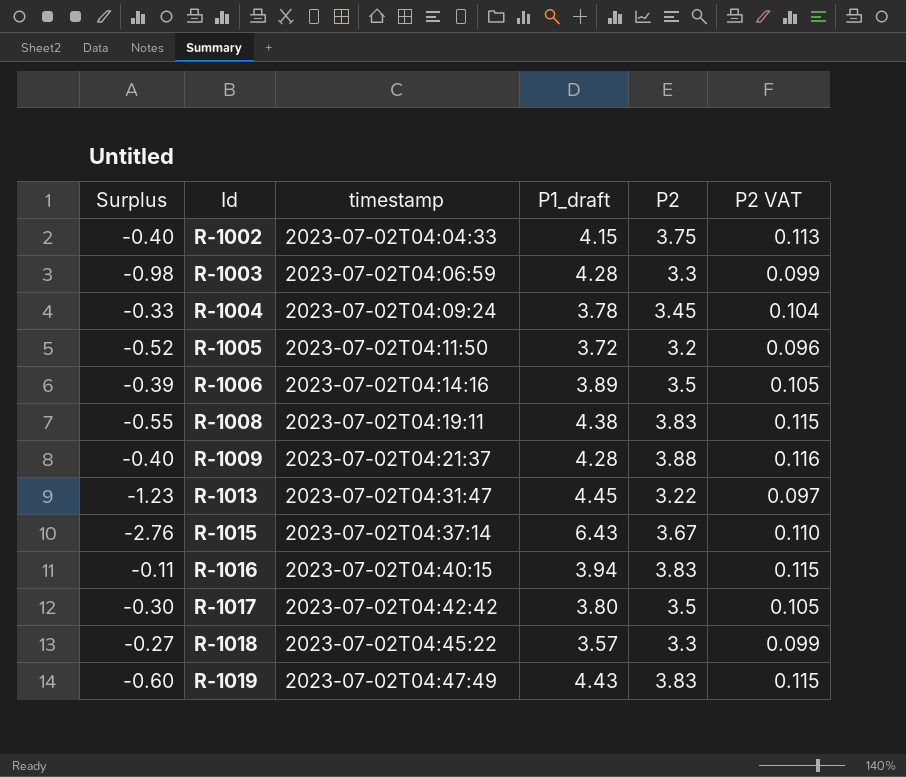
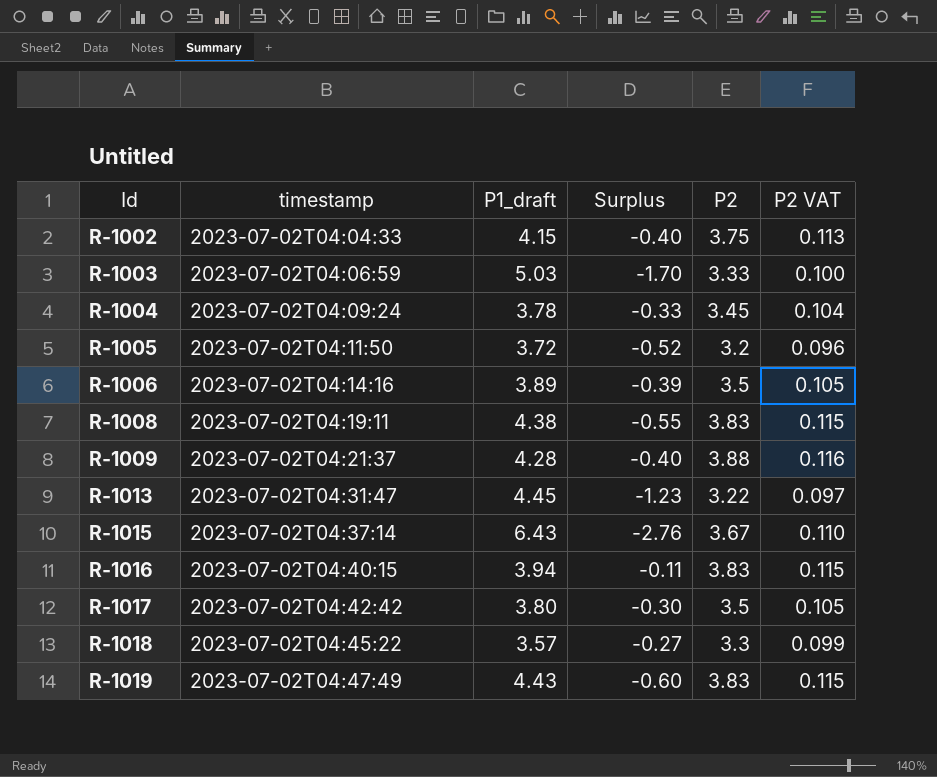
column Surplus | position: 1 -> 4
R-1003 | P1_draft: 4.28 -> 5.03
R-1003 | Surplus: -0.98 -> -1.70
R-1003 | P2: 3.3 -> 3.33
R-1003 | P2 VAT: 0.099 -> 0.100

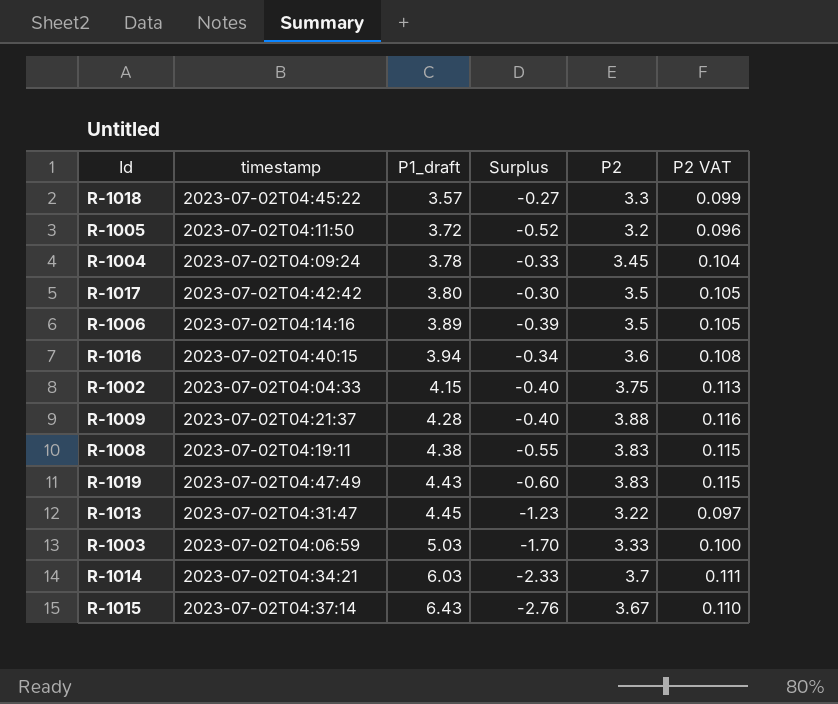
row order: Id ascending -> P1_draft ascending
R-1016 | Surplus: -0.11 -> -0.34
R-1016 | P2: 3.83 -> 3.6
R-1016 | P2 VAT: 0.115 -> 0.108
row R-1014: none -> 2023-07-02T04:34:21 | 6.03 | -2.33 | 3.7 | 0.111

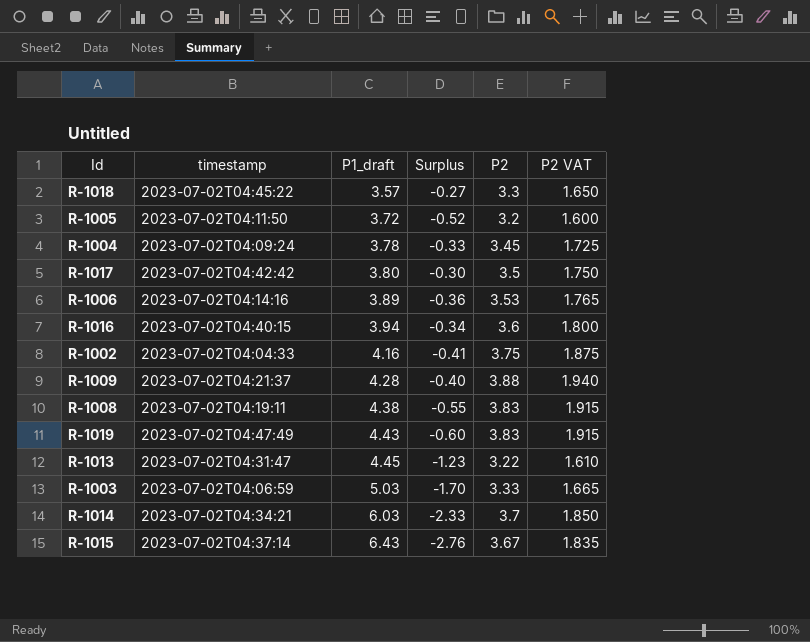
column P2 VAT | formula: [P2] * 0.03 -> [P2] * 0.5
R-1006 | Surplus: -0.39 -> -0.36
R-1006 | P2: 3.5 -> 3.53
R-1002 | P1_draft: 4.15 -> 4.16
R-1002 | Surplus: -0.40 -> -0.41

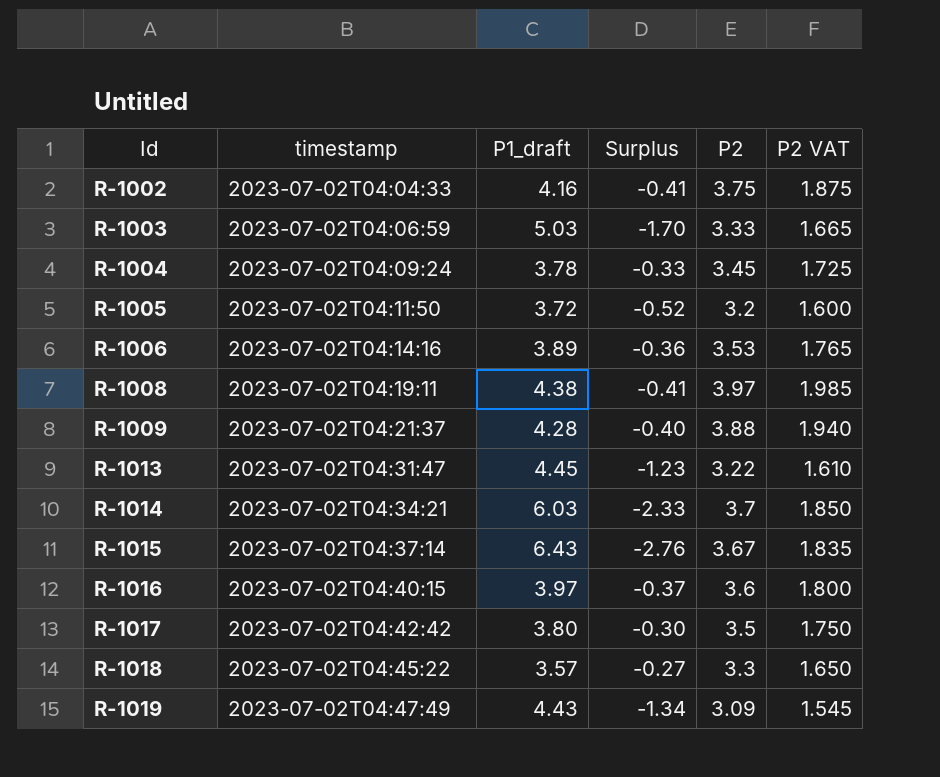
row order: P1_draft ascending -> Id ascending
R-1008 | Surplus: -0.55 -> -0.41
R-1008 | P2: 3.83 -> 3.97
R-1008 | P2 VAT: 1.915 -> 1.985
R-1016 | P1_draft: 3.94 -> 3.97
R-1016 | Surplus: -0.34 -> -0.37
R-1019 | Surplus: -0.60 -> -1.34
R-1019 | P2: 3.83 -> 3.09
R-1019 | P2 VAT: 1.915 -> 1.545

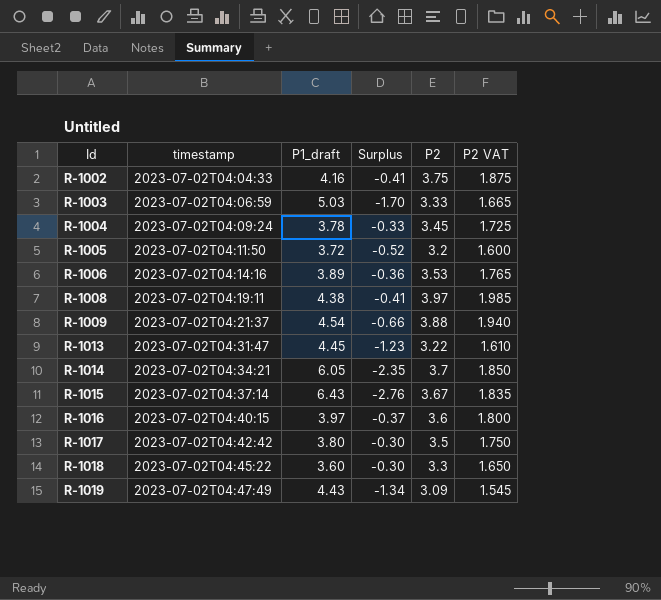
R-1009 | P1_draft: 4.28 -> 4.54
R-1009 | Surplus: -0.40 -> -0.66
R-1014 | P1_draft: 6.03 -> 6.05
R-1014 | Surplus: -2.33 -> -2.35
R-1018 | P1_draft: 3.57 -> 3.60
R-1018 | Surplus: -0.27 -> -0.30

